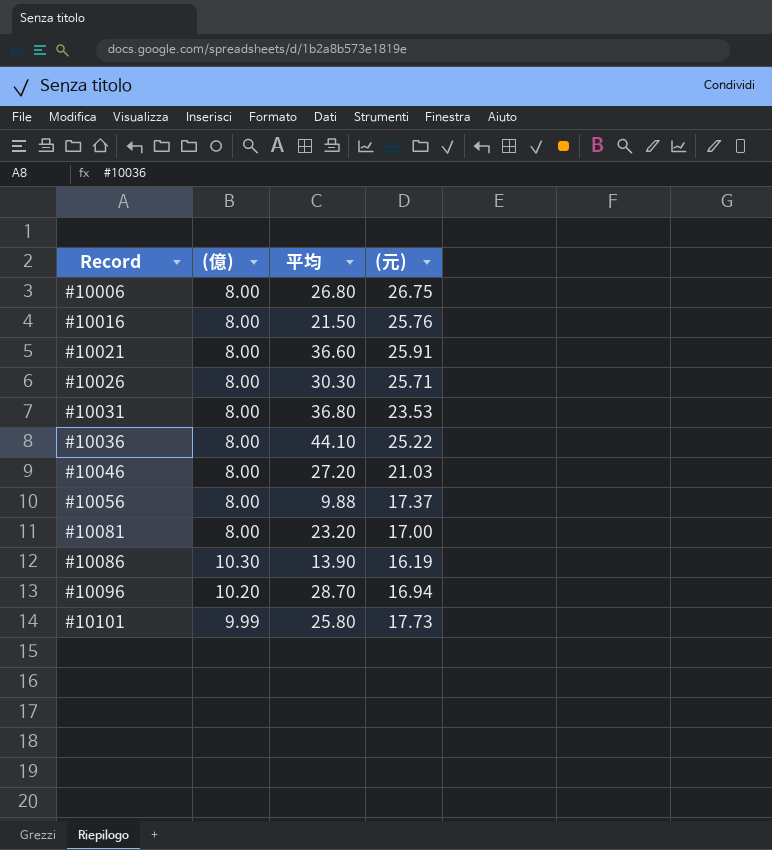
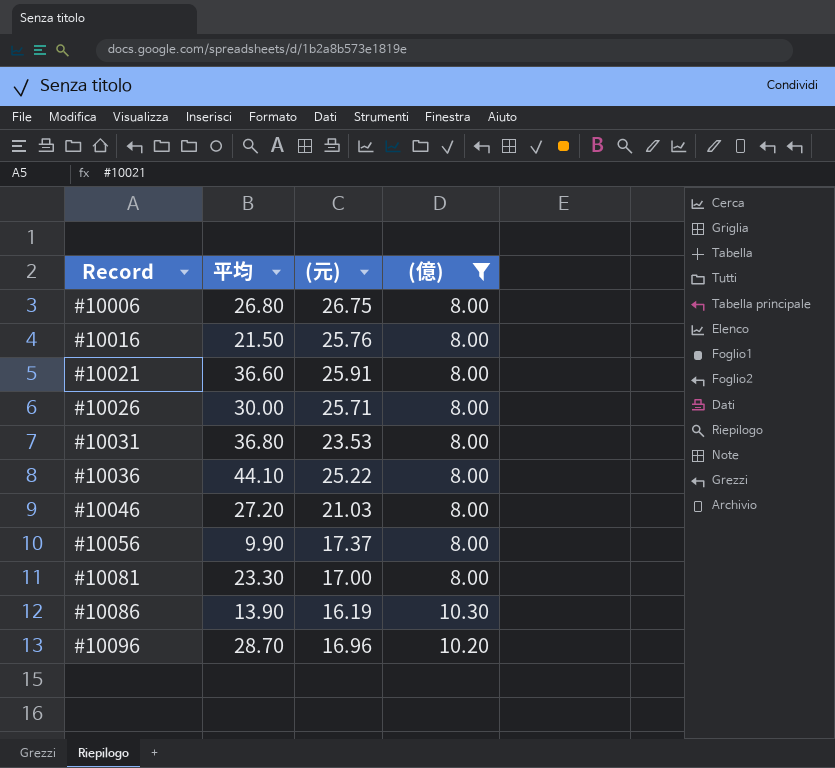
filter: none -> (億) != 9.99
column (億) | position: 2 -> 4
#10026 | 平均: 30.30 -> 30.00
#10056 | 平均: 9.88 -> 9.90
#10081 | 平均: 23.20 -> 23.30
#10096 | (元): 16.94 -> 16.96

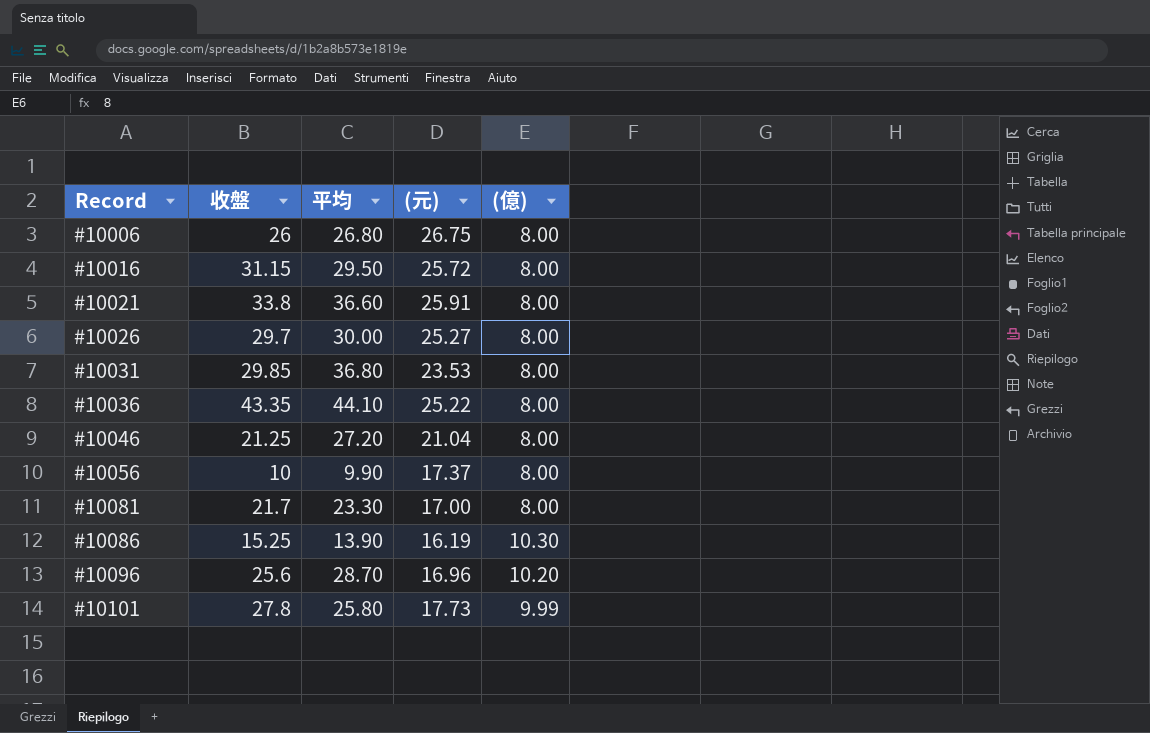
filter: (億) != 9.99 -> none
column 收盤 | position: none -> 2
#10016 | 平均: 21.50 -> 29.50
#10016 | (元): 25.76 -> 25.72
#10026 | (元): 25.71 -> 25.27
#10046 | (元): 21.03 -> 21.04

